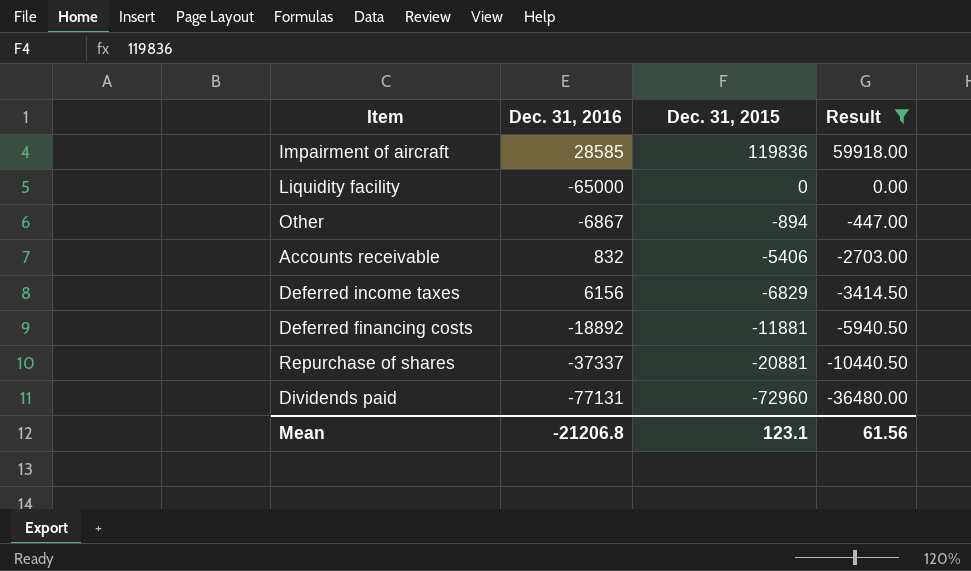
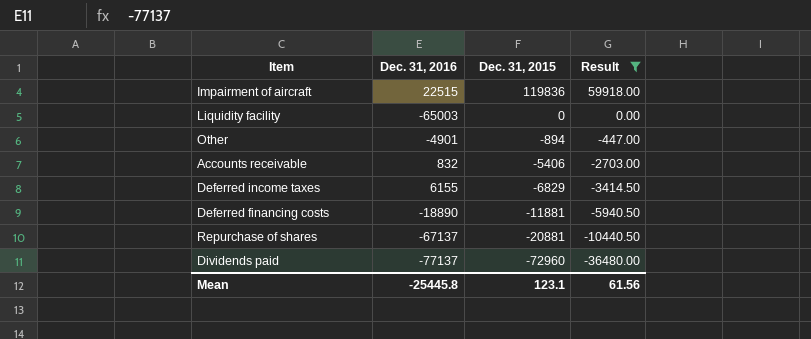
Impairment of aircraft | Dec. 31, 2016: 28585 -> 22515
Liquidity facility | Dec. 31, 2016: -65000 -> -65003
Other | Dec. 31, 2016: -6867 -> -4901
Deferred income taxes | Dec. 31, 2016: 6156 -> 6155
Deferred financing costs | Dec. 31, 2016: -18892 -> -18890
Repurchase of shares | Dec. 31, 2016: -37337 -> -67137
Dividends paid | Dec. 31, 2016: -77131 -> -77137
Mean | Dec. 31, 2016: -21206.8 -> -25445.8

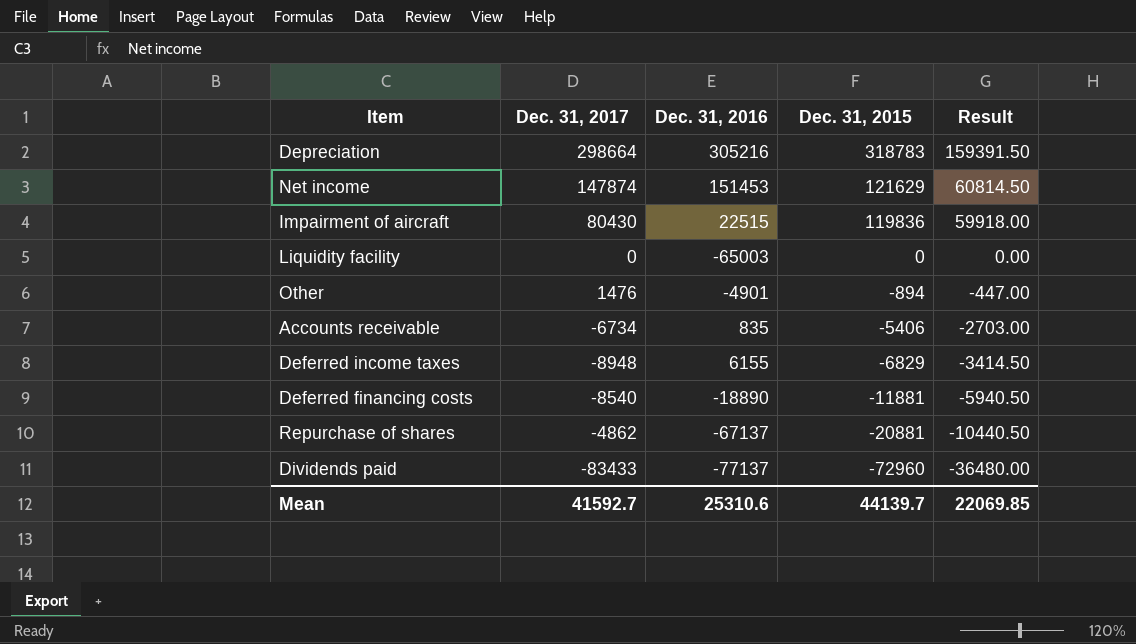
filter: Result <= 59918.00 -> none
column Dec. 31, 2017 | position: none -> 2
Accounts receivable | Dec. 31, 2016: 832 -> 835
Mean | Dec. 31, 2016: -25445.8 -> 25310.6
Mean | Dec. 31, 2015: 123.1 -> 44139.7
Mean | Result: 61.56 -> 22069.85

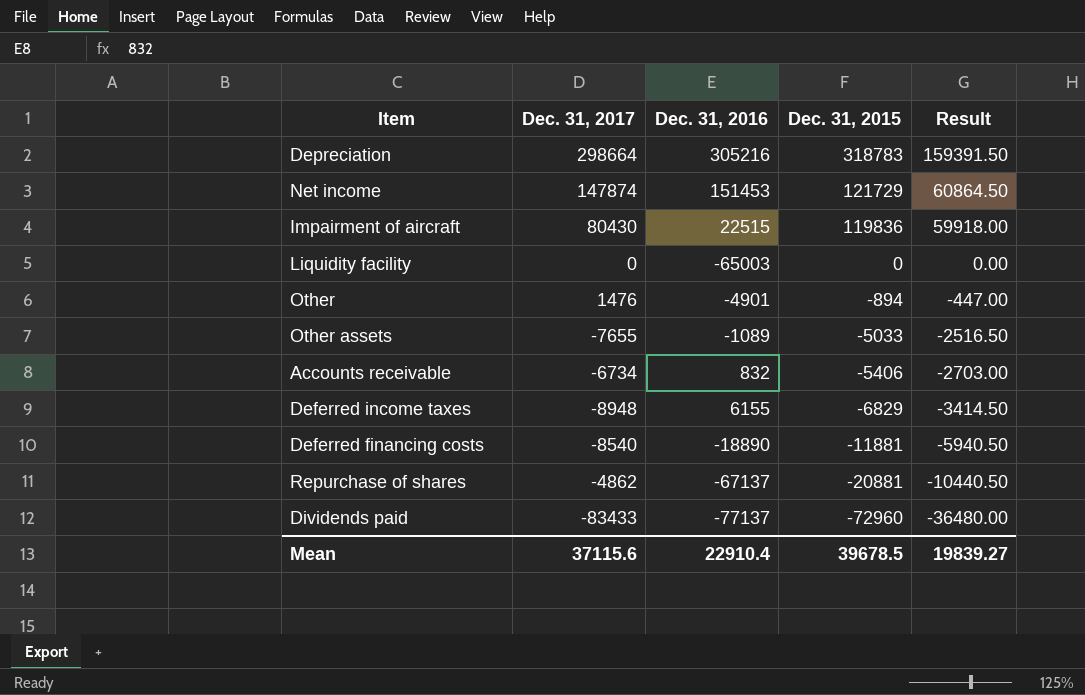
Net income | Dec. 31, 2015: 121629 -> 121729
Net income | Result: 60814.50 -> 60864.50
row Other assets: none -> -7655 | -1089 | -5033 | -2516.50
Accounts receivable | Dec. 31, 2016: 835 -> 832
Mean | Dec. 31, 2017: 41592.7 -> 37115.6
Mean | Dec. 31, 2016: 25310.6 -> 22910.4
Mean | Dec. 31, 2015: 44139.7 -> 39678.5
Mean | Result: 22069.85 -> 19839.27

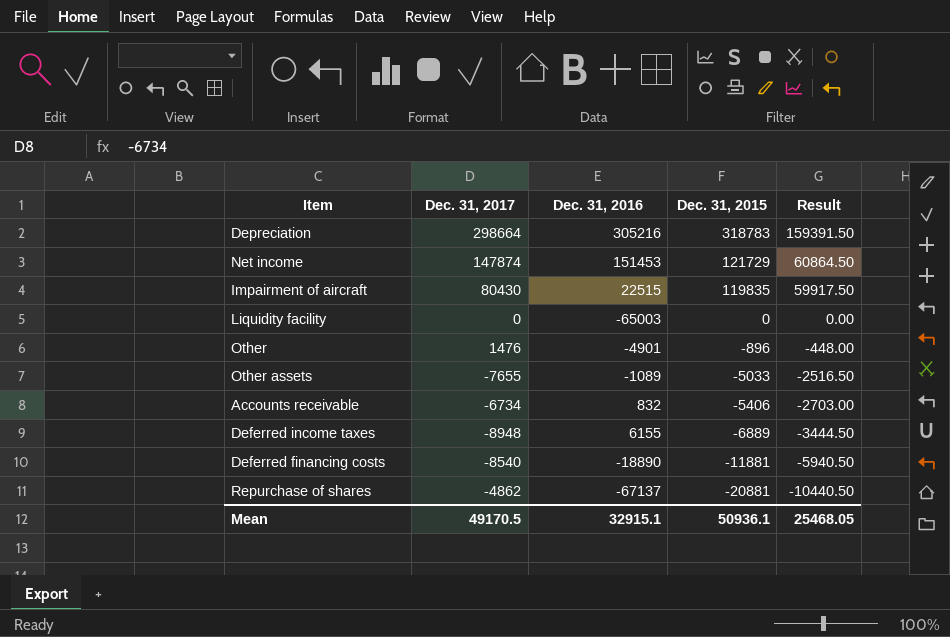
row Dividends paid: -83433 | -77137 | -72960 | -36480.00 -> none
Impairment of aircraft | Dec. 31, 2015: 119836 -> 119835
Impairment of aircraft | Result: 59918.00 -> 59917.50
Other | Dec. 31, 2015: -894 -> -896
Other | Result: -447.00 -> -448.00
Deferred income taxes | Dec. 31, 2015: -6829 -> -6889
Deferred income taxes | Result: -3414.50 -> -3444.50
Mean | Dec. 31, 2017: 37115.6 -> 49170.5
Mean | Dec. 31, 2016: 22910.4 -> 32915.1
Mean | Dec. 31, 2015: 39678.5 -> 50936.1
Mean | Result: 19839.27 -> 25468.05

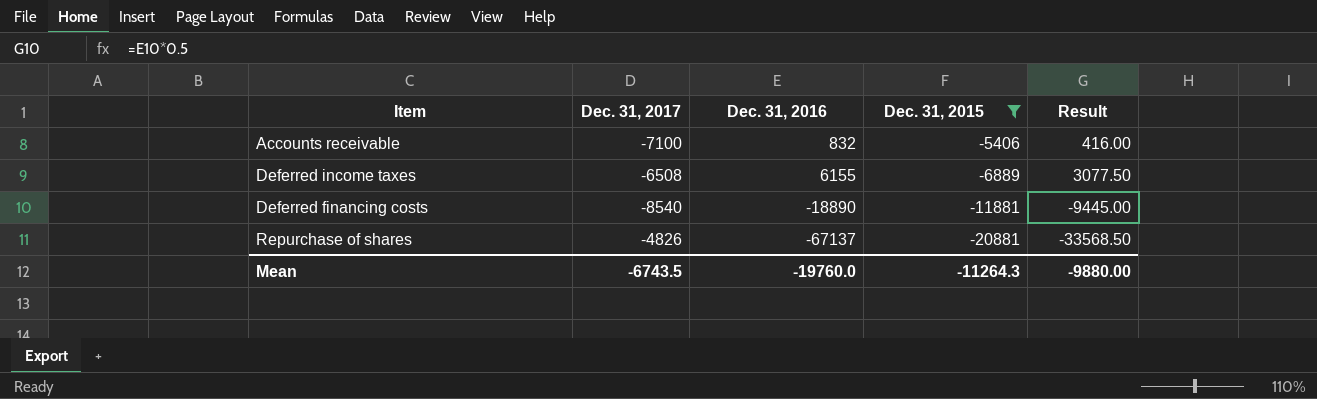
filter: none -> Dec. 31, 2015 <= -5406
column Result | formula: [Dec. 31, 2015] * 0.5 -> [Dec. 31, 2016] * 0.5
Accounts receivable | Dec. 31, 2017: -6734 -> -7100
Deferred income taxes | Dec. 31, 2017: -8948 -> -6508
Repurchase of shares | Dec. 31, 2017: -4862 -> -4826
Mean | Dec. 31, 2017: 49170.5 -> -6743.5
Mean | Dec. 31, 2016: 32915.1 -> -19760.0
Mean | Dec. 31, 2015: 50936.1 -> -11264.3
Mean | Result: 25468.05 -> -9880.00

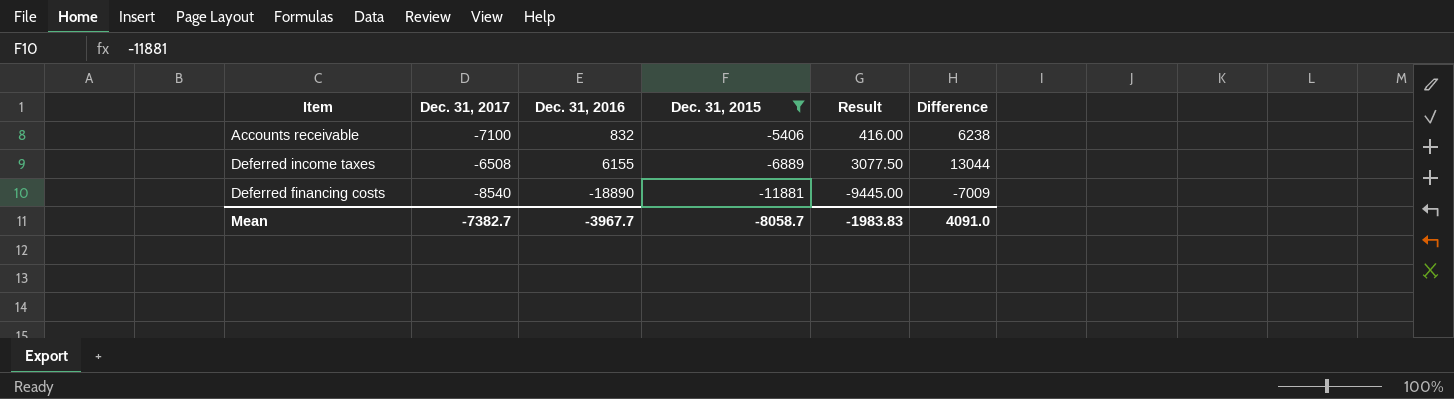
column Difference | formula: none -> [Dec. 31, 2016] - [Dec. 31, 2015]
row Repurchase of shares: -4826 | -67137 | -20881 | -33568.50 -> none
Mean | Dec. 31, 2017: -6743.5 -> -7382.7
Mean | Dec. 31, 2016: -19760.0 -> -3967.7
Mean | Dec. 31, 2015: -11264.3 -> -8058.7
Mean | Result: -9880.00 -> -1983.83

